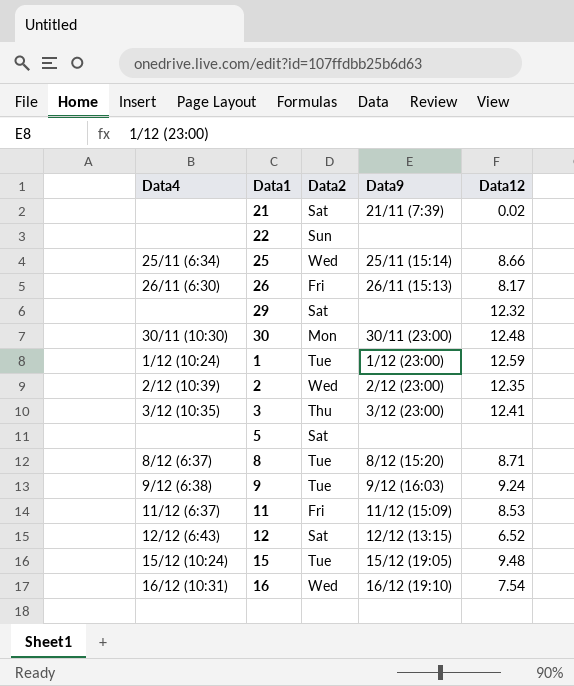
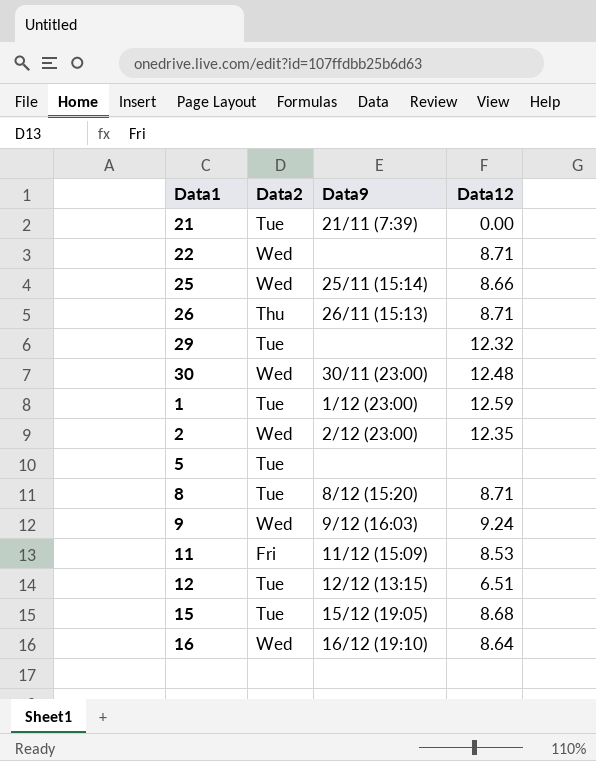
column Data4 | position: 1 -> none
row 3: 3/12 (10:35) | Thu | 3/12 (23:00) | 12.41 -> none
21 | Data2: Sat -> Tue
21 | Data12: 0.02 -> 0.00
22 | Data2: Sun -> Wed
22 | Data12: none -> 8.71
26 | Data2: Fri -> Thu
26 | Data12: 8.17 -> 8.71
29 | Data2: Sat -> Tue
30 | Data2: Mon -> Wed
5 | Data2: Sat -> Tue
9 | Data2: Tue -> Wed
12 | Data2: Sat -> Tue
12 | Data12: 6.52 -> 6.51
15 | Data12: 9.48 -> 8.68
16 | Data12: 7.54 -> 8.64

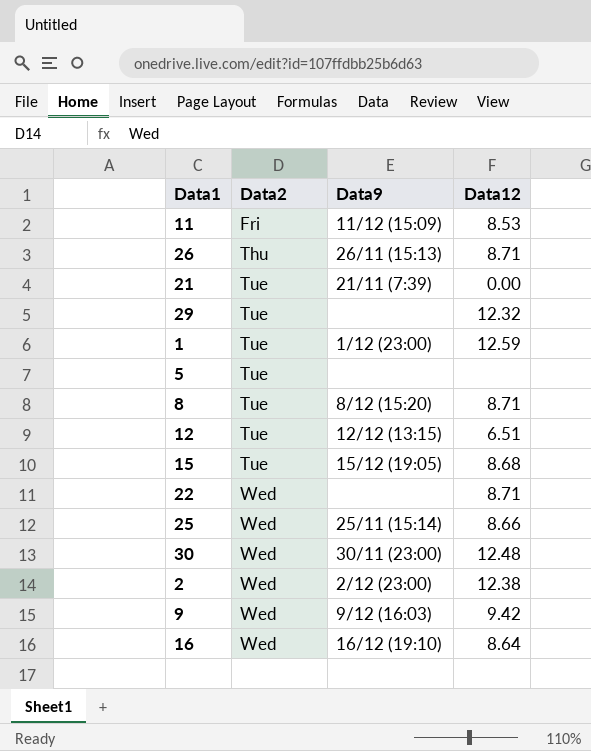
row order: none -> Data2 ascending
2 | Data12: 12.35 -> 12.38
9 | Data12: 9.24 -> 9.42

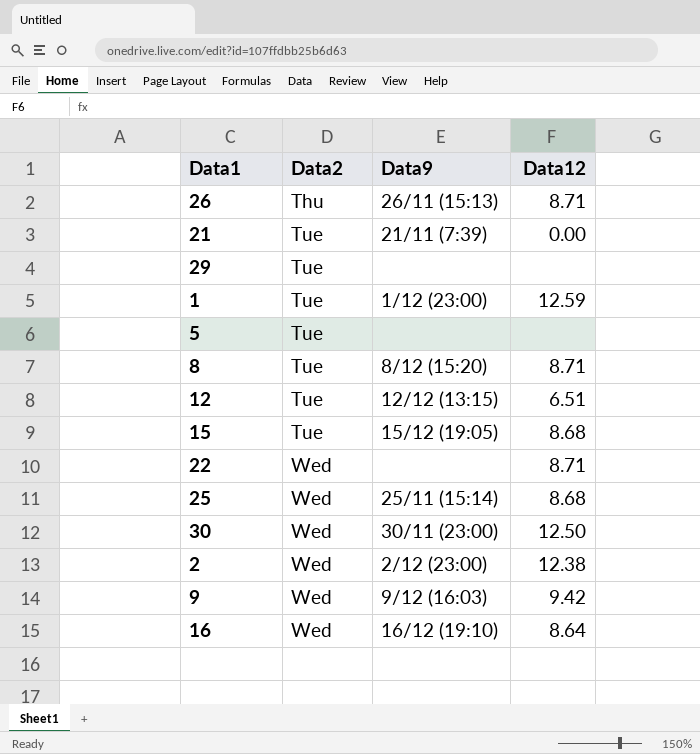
row 11: Fri | 11/12 (15:09) | 8.53 -> none
29 | Data12: 12.32 -> none
25 | Data12: 8.66 -> 8.68
30 | Data12: 12.48 -> 12.50

